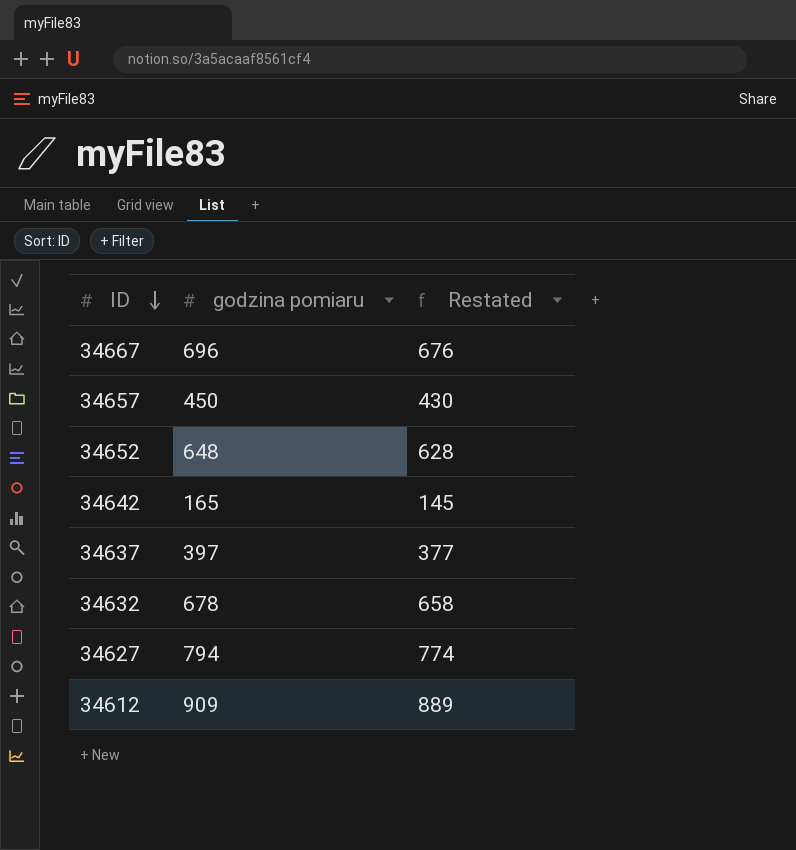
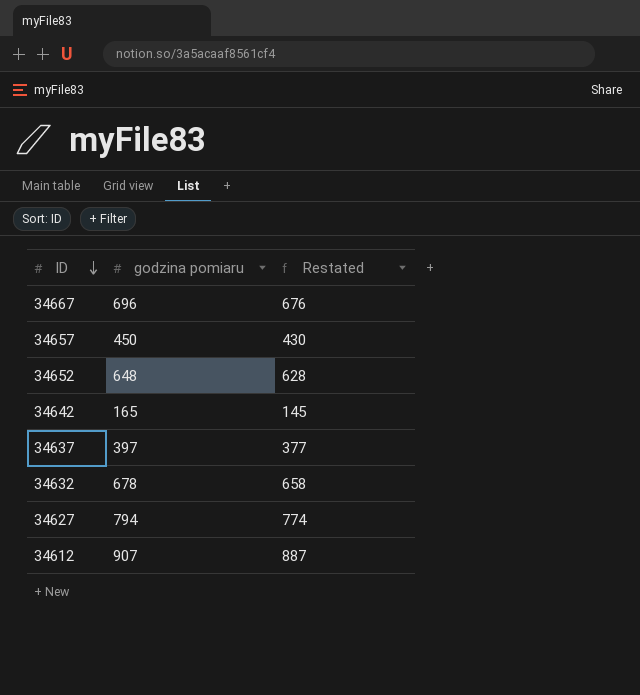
34612 | godzina pomiaru: 909 -> 907
34612 | Restated: 889 -> 887

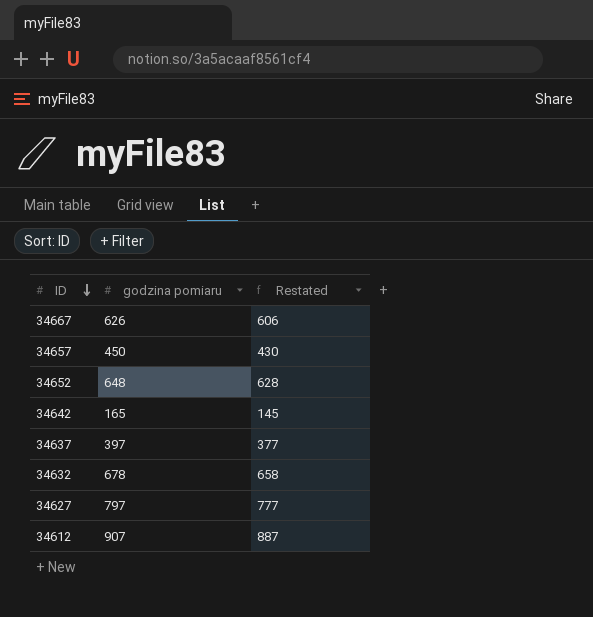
34667 | godzina pomiaru: 696 -> 626
34667 | Restated: 676 -> 606
34627 | godzina pomiaru: 794 -> 797
34627 | Restated: 774 -> 777

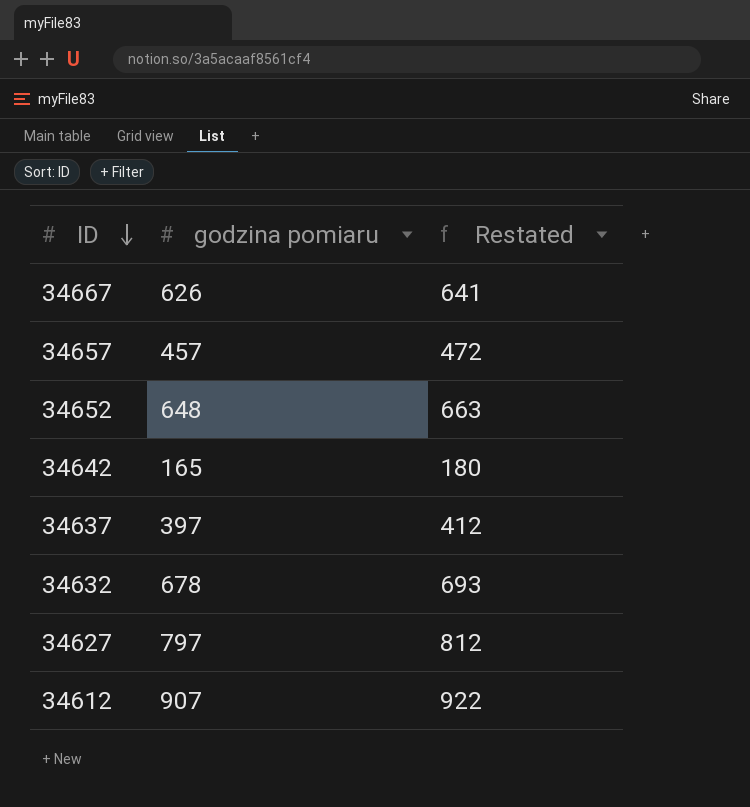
column Restated | formula: [godzina pomiaru] - 20 -> [godzina pomiaru] + 15
34657 | godzina pomiaru: 450 -> 457

